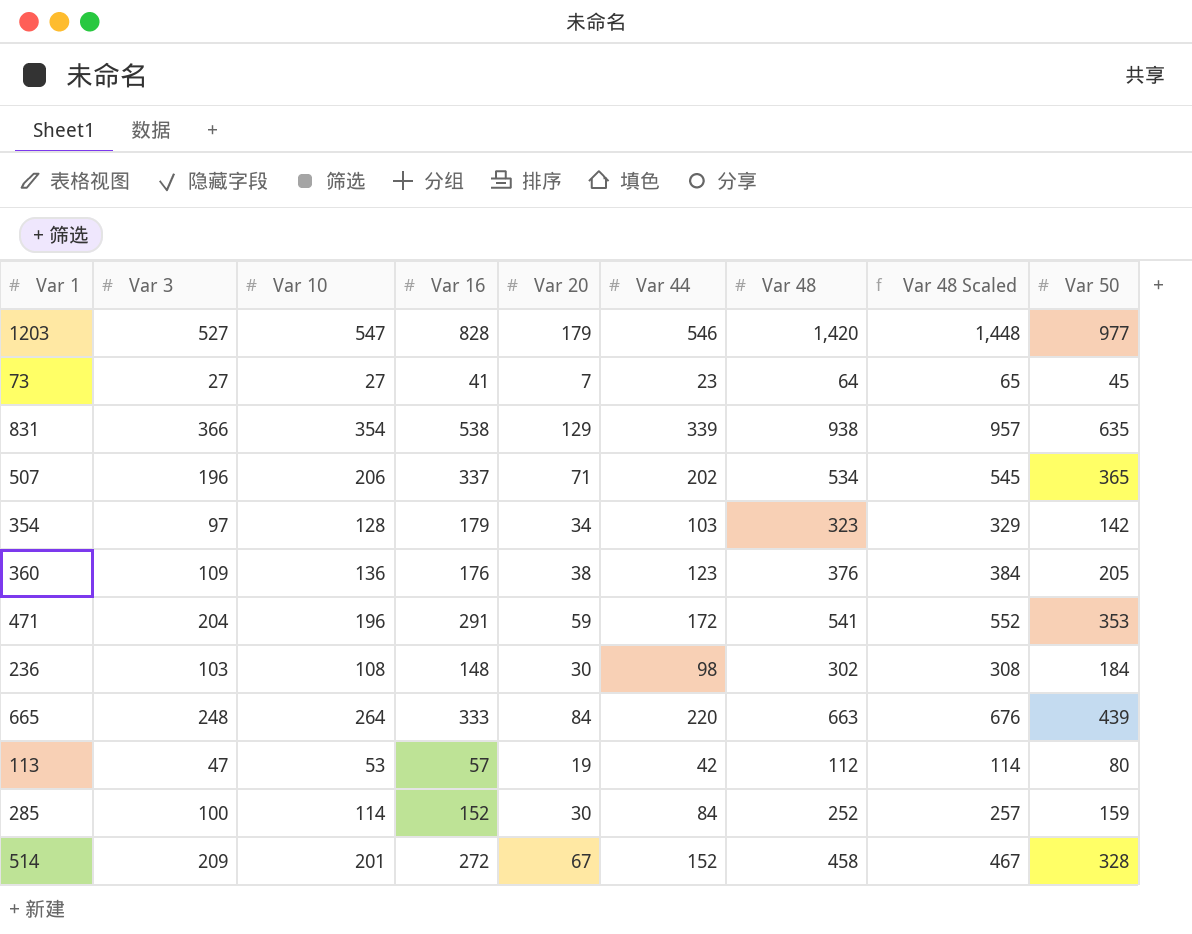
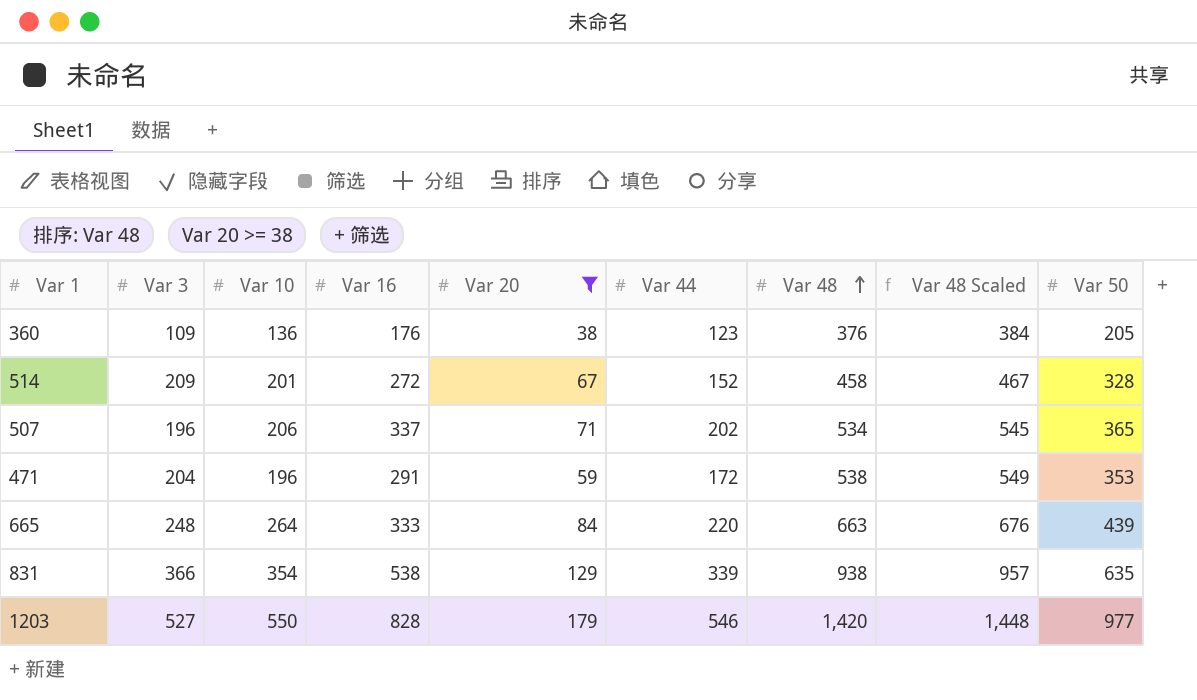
filter: none -> Var 20 >= 38
row order: none -> Var 48 ascending
471 | Var 48: 541 -> 538
471 | Var 48 Scaled: 552 -> 549
1203 | Var 10: 547 -> 550

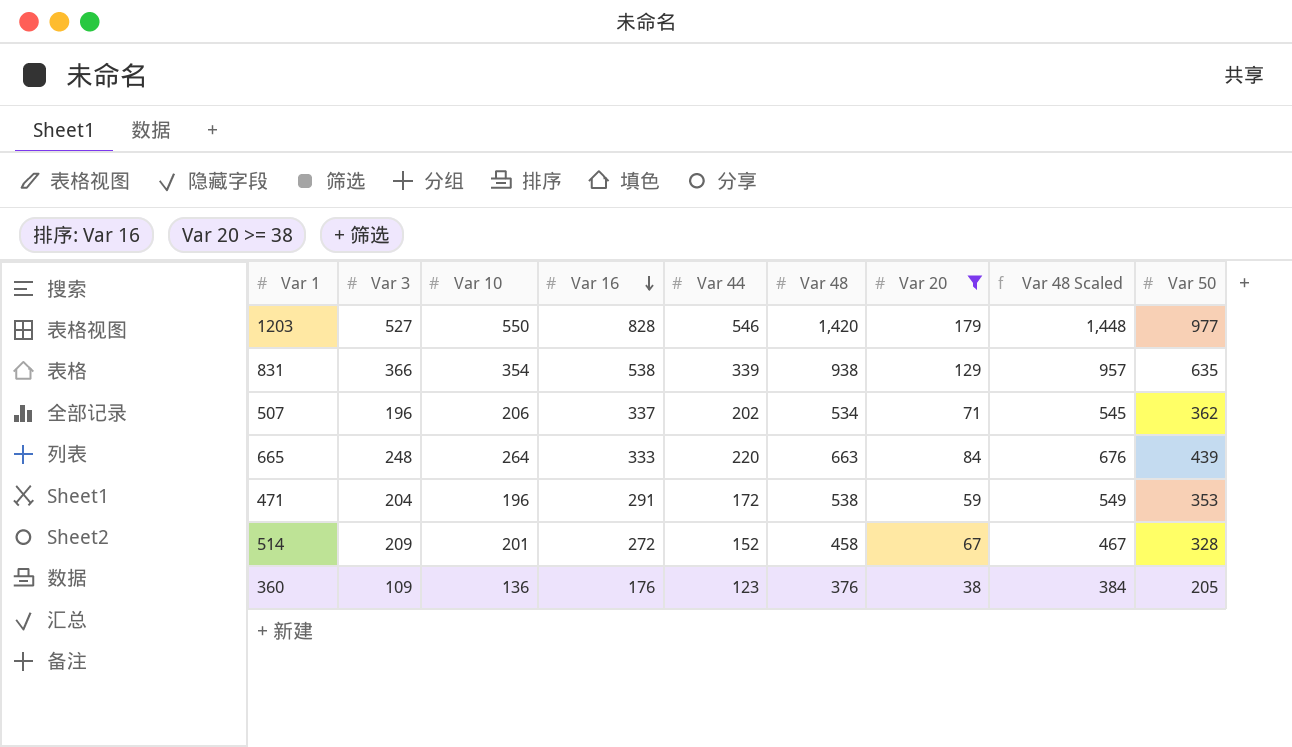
row order: Var 48 ascending -> Var 16 descending
column Var 20 | position: 5 -> 7
507 | Var 50: 365 -> 362

